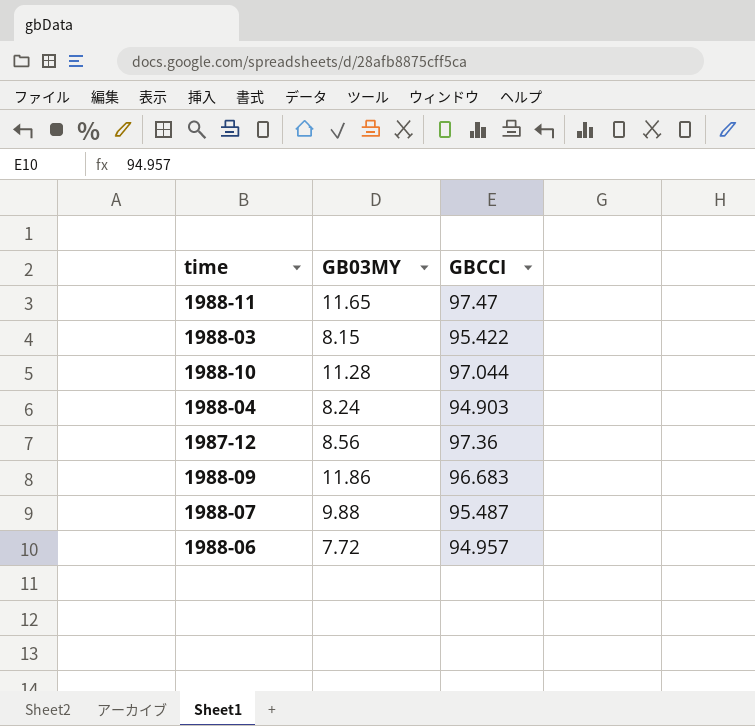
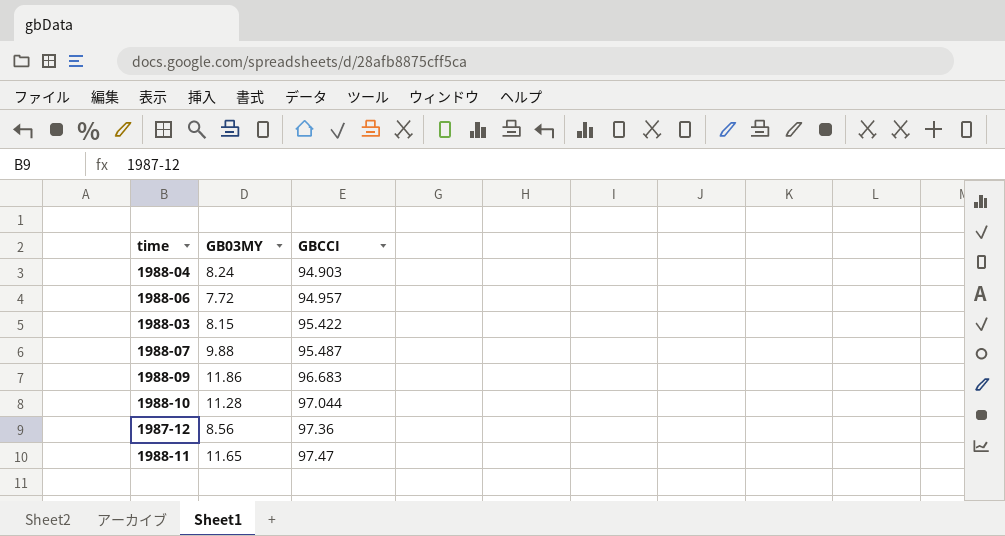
row order: none -> GBCCI ascending

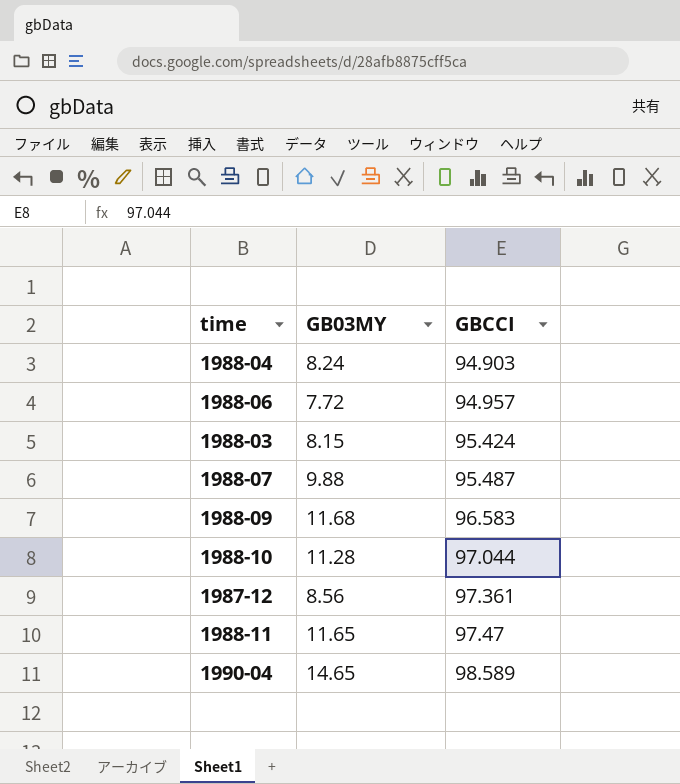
1988-03 | GBCCI: 95.422 -> 95.424
1988-09 | GB03MY: 11.86 -> 11.68
1988-09 | GBCCI: 96.683 -> 96.583
1987-12 | GBCCI: 97.36 -> 97.361
row 1990-04: none -> 14.65 | 98.589

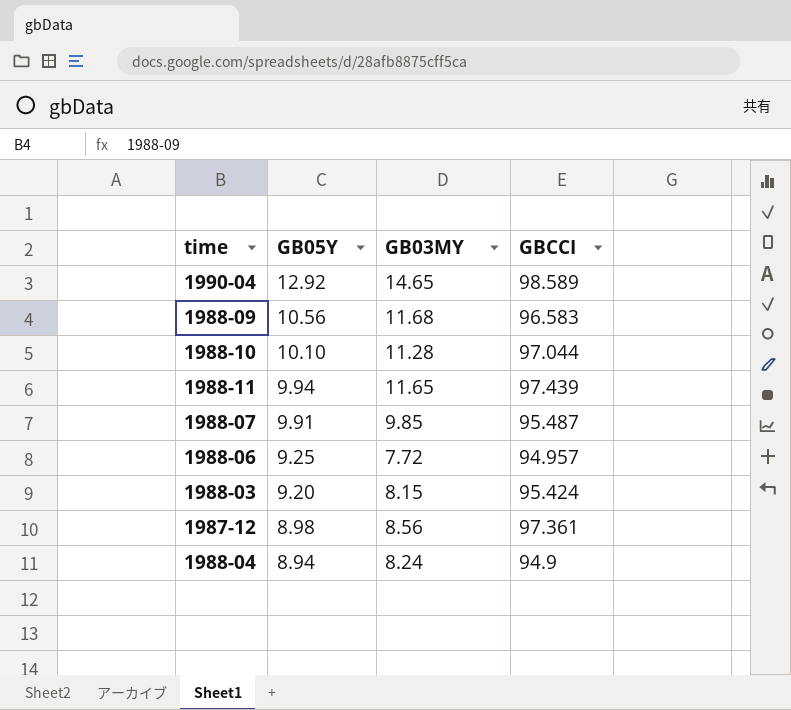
row order: GBCCI ascending -> GB05Y descending
column GB05Y | position: none -> 2
1988-11 | GBCCI: 97.47 -> 97.439
1988-07 | GB03MY: 9.88 -> 9.85
1988-04 | GBCCI: 94.903 -> 94.9

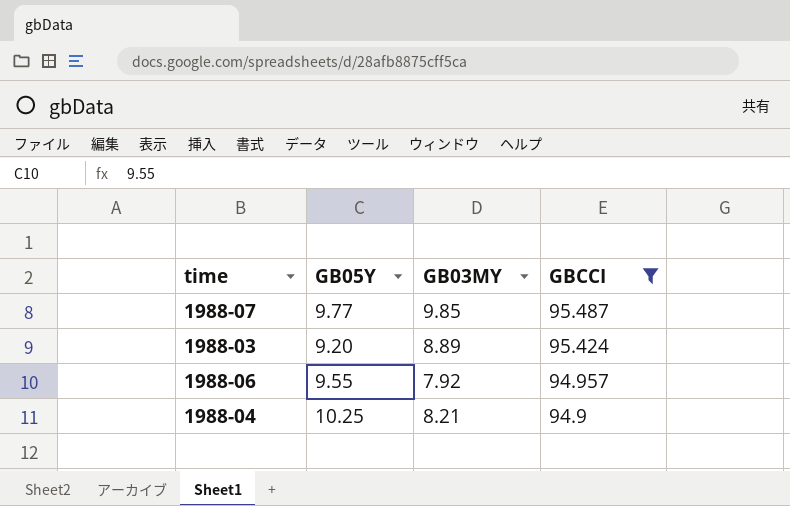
filter: none -> GBCCI <= 95.487
row order: GB05Y descending -> GBCCI descending
1988-07 | GB05Y: 9.91 -> 9.77
1988-03 | GB03MY: 8.15 -> 8.89
1988-06 | GB05Y: 9.25 -> 9.55
1988-06 | GB03MY: 7.72 -> 7.92
1988-04 | GB05Y: 8.94 -> 10.25
1988-04 | GB03MY: 8.24 -> 8.21

